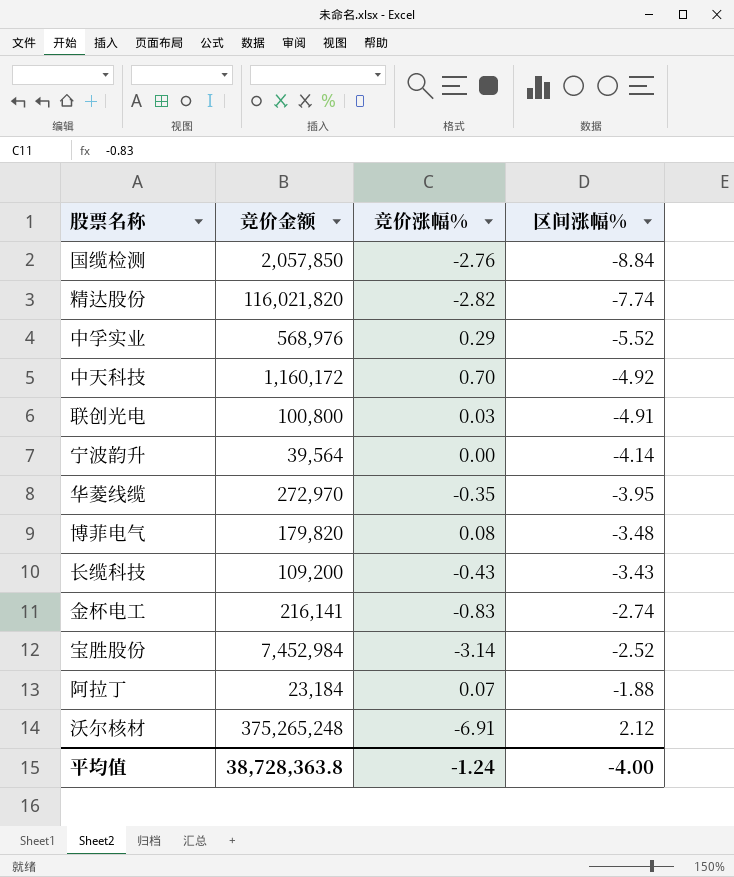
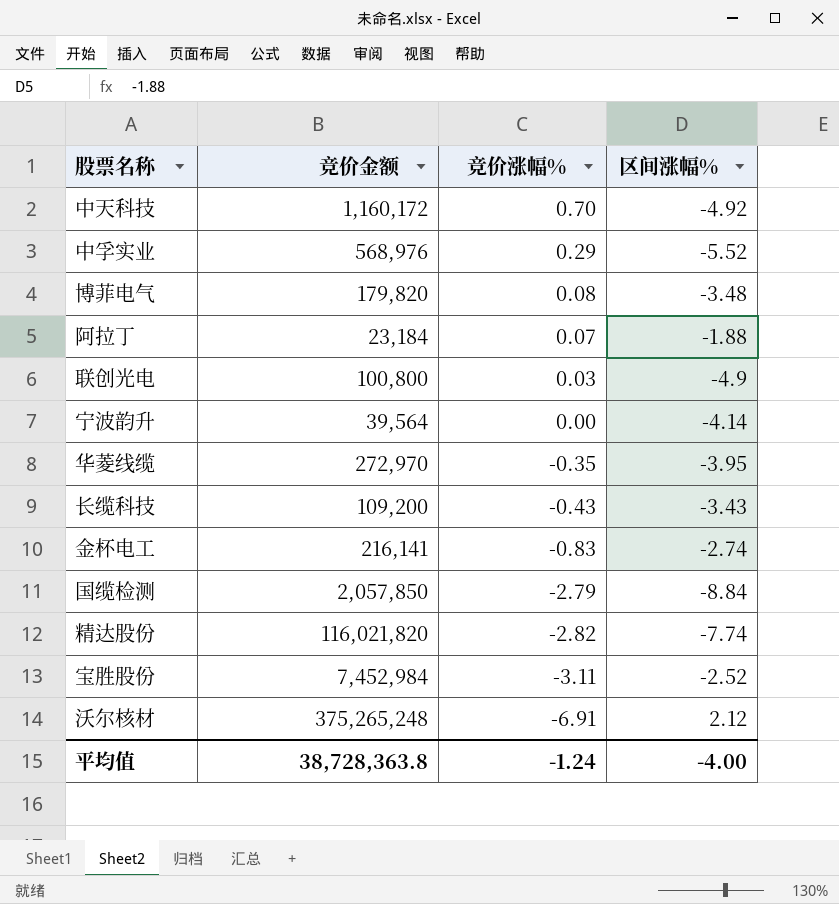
row order: 区间涨幅% ascending -> 竞价涨幅% descending
联创光电 | 区间涨幅%: -4.91 -> -4.9
国缆检测 | 竞价涨幅%: -2.76 -> -2.79
宝胜股份 | 竞价涨幅%: -3.14 -> -3.11

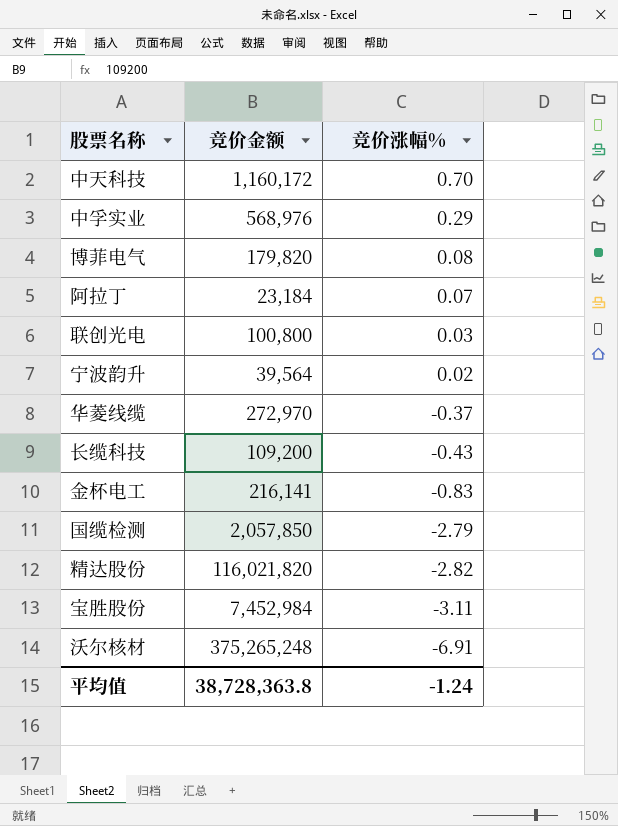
column 区间涨幅% | position: 4 -> none
宁波韵升 | 竞价涨幅%: 0.00 -> 0.02
华菱线缆 | 竞价涨幅%: -0.35 -> -0.37

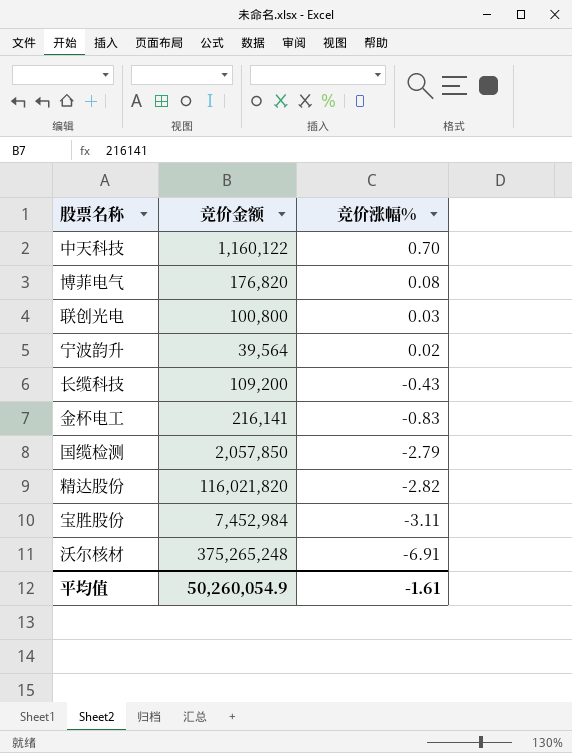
row 中孚实业: 568,976 | 0.29 -> none
row 阿拉丁: 23,184 | 0.07 -> none
row 华菱线缆: 272,970 | -0.37 -> none
中天科技 | 竞价金额: 1,160,172 -> 1,160,122
博菲电气 | 竞价金额: 179,820 -> 176,820
平均值 | 竞价金额: 38,728,363.8 -> 50,260,054.9
平均值 | 竞价涨幅%: -1.24 -> -1.61

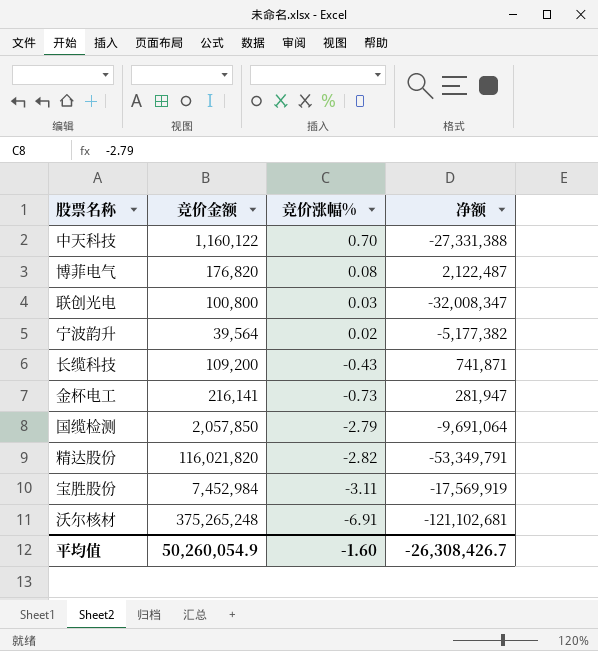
column 净额 | position: none -> 4
金杯电工 | 竞价涨幅%: -0.83 -> -0.73
平均值 | 竞价涨幅%: -1.61 -> -1.60

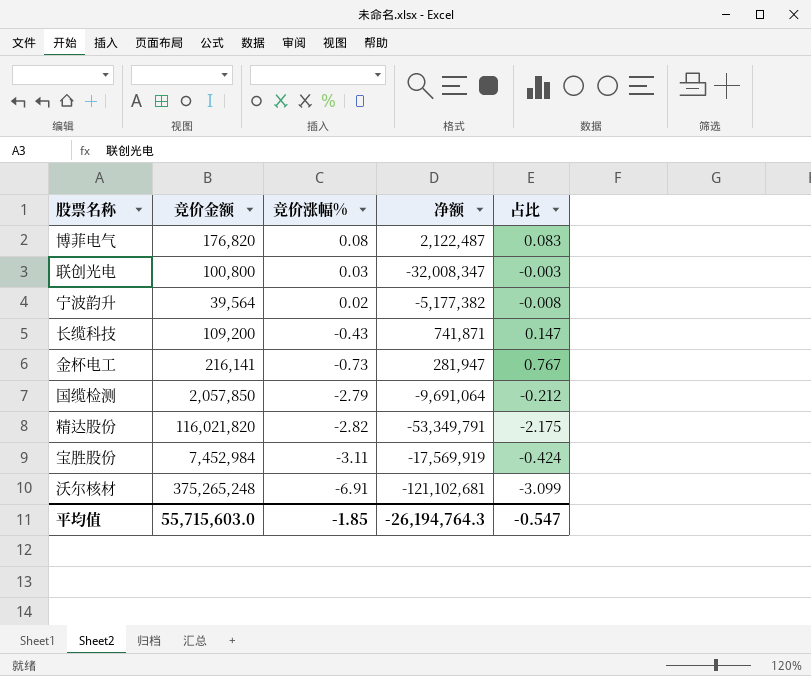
column 占比 | formula: none -> [竞价金额] / [净额]
row 中天科技: 1,160,122 | 0.70 | -27,331,388 -> none
平均值 | 竞价金额: 50,260,054.9 -> 55,715,603.0
平均值 | 竞价涨幅%: -1.60 -> -1.85
平均值 | 净额: -26,308,426.7 -> -26,194,764.3

